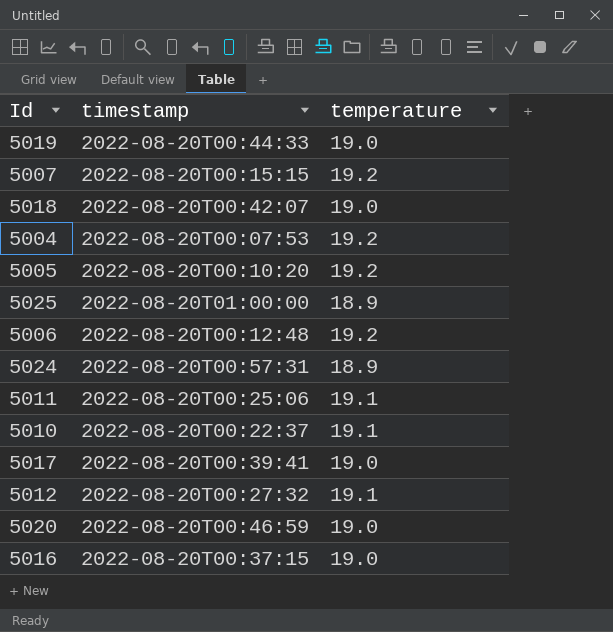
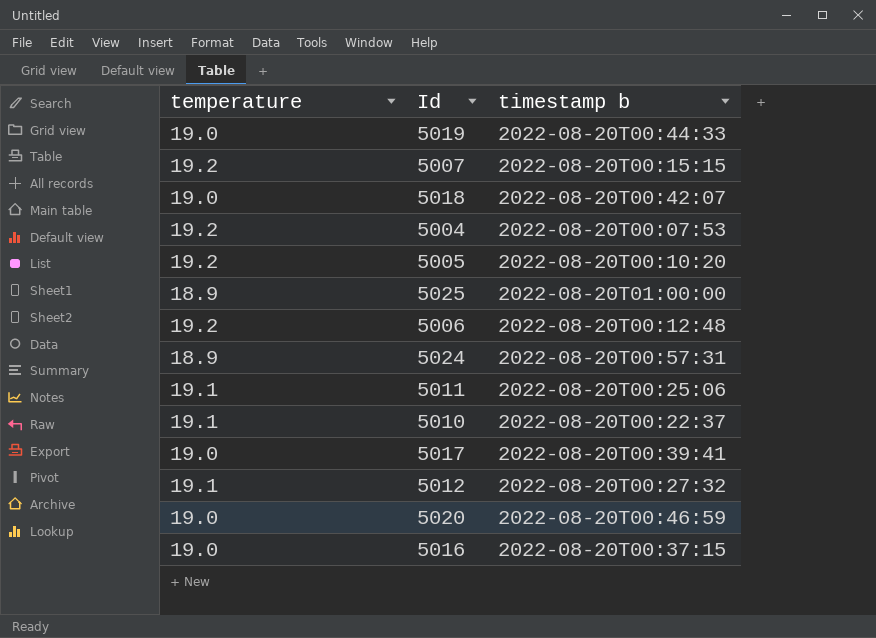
column temperature | position: 3 -> 1
column name: timestamp -> timestamp b

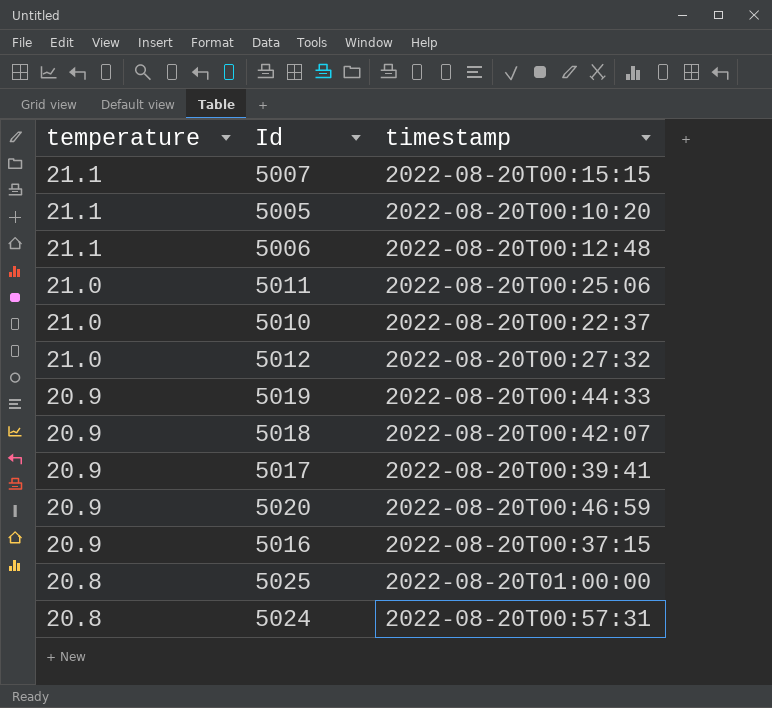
row order: none -> temperature descending
column name: timestamp b -> timestamp
row 5004: 19.2 | 2022-08-20T00:07:53 -> none
5007 | temperature: 19.2 -> 21.1
5005 | temperature: 19.2 -> 21.1
5006 | temperature: 19.2 -> 21.1
5011 | temperature: 19.1 -> 21.0
5010 | temperature: 19.1 -> 21.0
5012 | temperature: 19.1 -> 21.0
5019 | temperature: 19.0 -> 20.9
5018 | temperature: 19.0 -> 20.9
5017 | temperature: 19.0 -> 20.9
5020 | temperature: 19.0 -> 20.9
5016 | temperature: 19.0 -> 20.9
5025 | temperature: 18.9 -> 20.8
5024 | temperature: 18.9 -> 20.8

